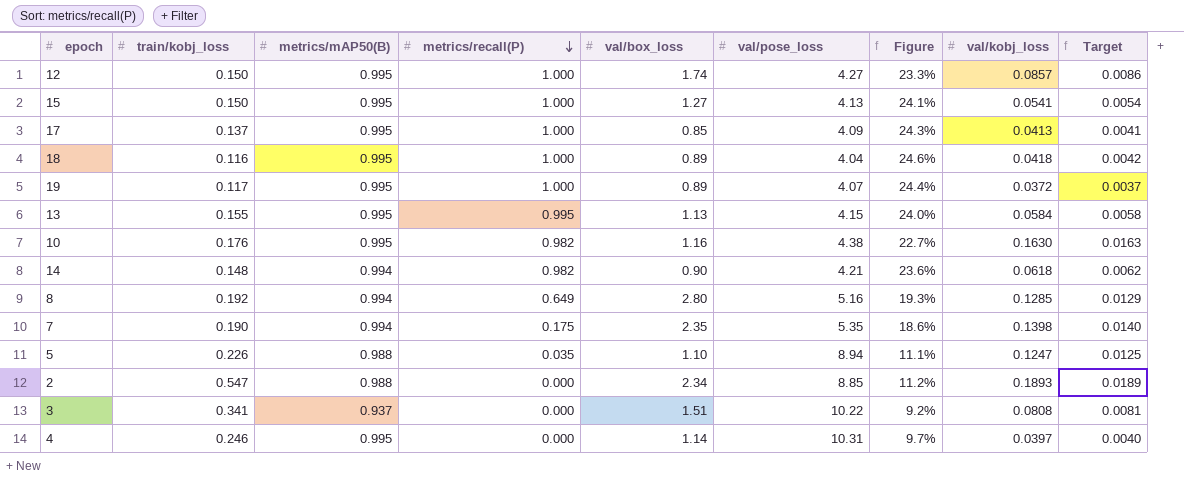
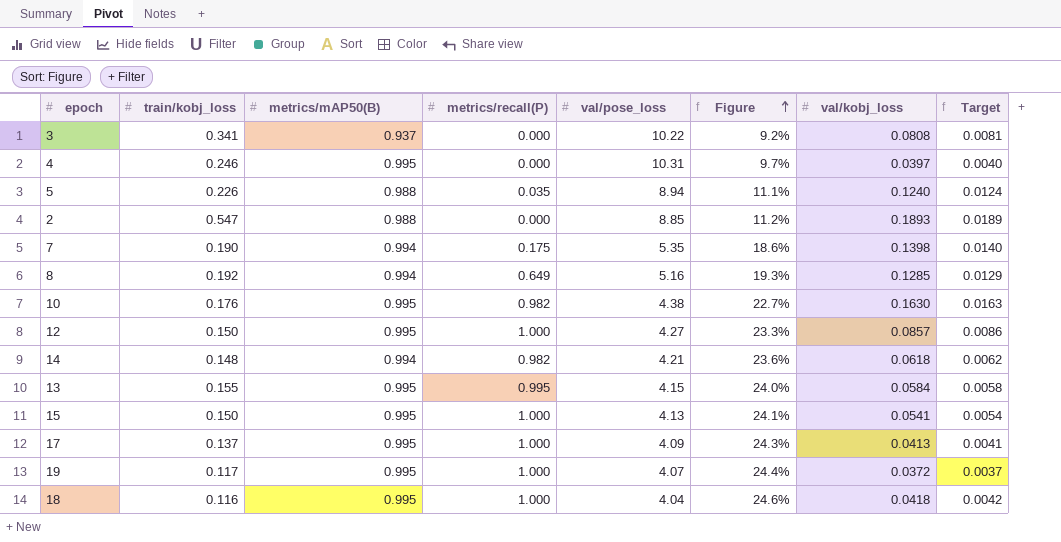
row order: metrics/recall(P) descending -> Figure ascending
column val/box_loss | position: 5 -> none
5 | val/kobj_loss: 0.1247 -> 0.1240
5 | Target: 0.0125 -> 0.0124

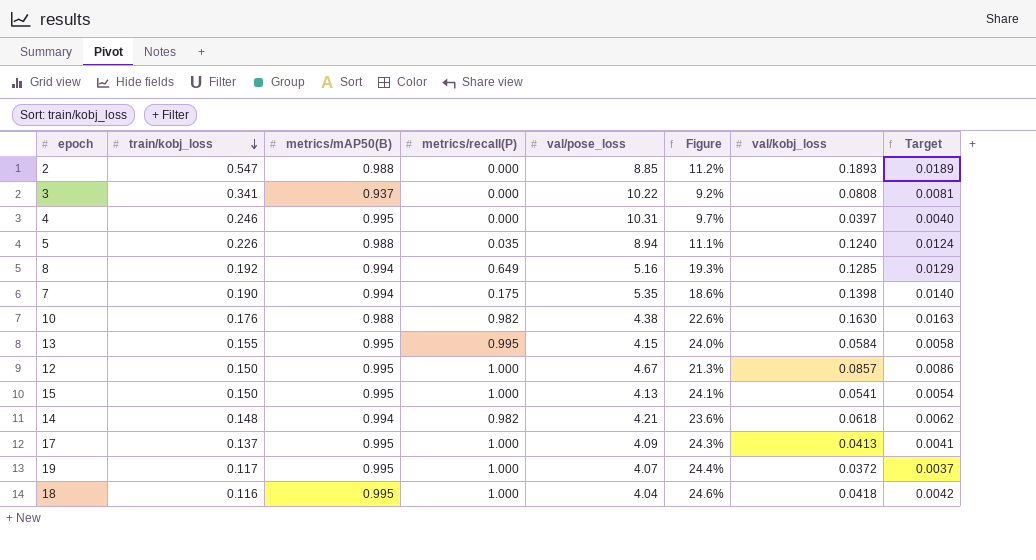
row order: Figure ascending -> train/kobj_loss descending
10 | metrics/mAP50(B): 0.995 -> 0.988
10 | Figure: 22.7% -> 22.6%
12 | val/pose_loss: 4.27 -> 4.67
12 | Figure: 23.3% -> 21.3%

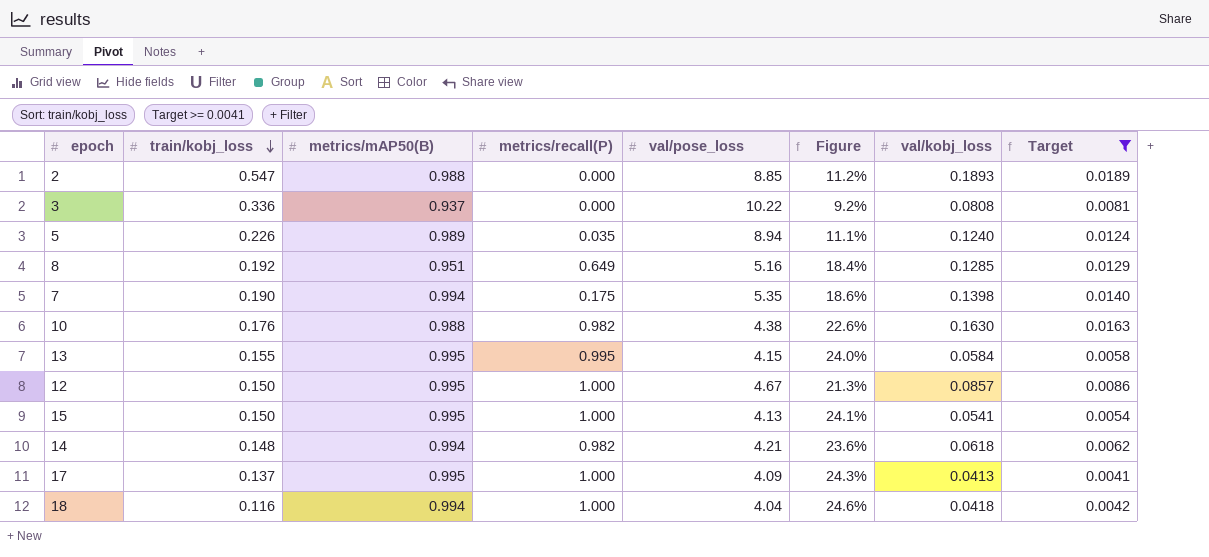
filter: none -> Target >= 0.0041
3 | train/kobj_loss: 0.341 -> 0.336
5 | metrics/mAP50(B): 0.988 -> 0.989
8 | metrics/mAP50(B): 0.994 -> 0.951
8 | Figure: 19.3% -> 18.4%
18 | metrics/mAP50(B): 0.995 -> 0.994

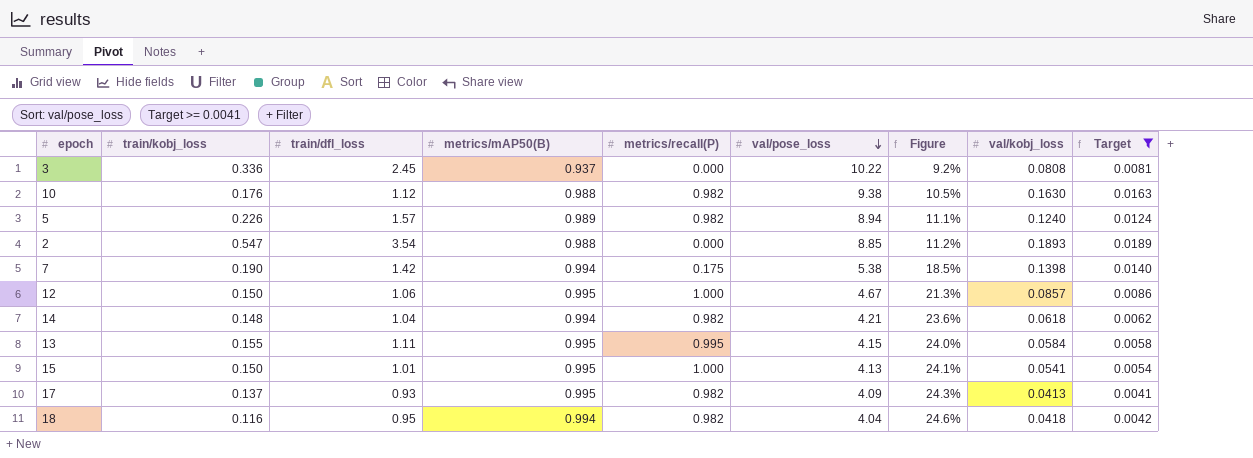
row order: train/kobj_loss descending -> val/pose_loss descending
column train/dfl_loss | position: none -> 3
row 8: 0.192 | 0.951 | 0.649 | 5.16 | 18.4% | 0.1285 | 0.0129 -> none
10 | val/pose_loss: 4.38 -> 9.38
10 | Figure: 22.6% -> 10.5%
5 | metrics/recall(P): 0.035 -> 0.982
7 | val/pose_loss: 5.35 -> 5.38
7 | Figure: 18.6% -> 18.5%
17 | metrics/recall(P): 1.000 -> 0.982
18 | metrics/recall(P): 1.000 -> 0.982

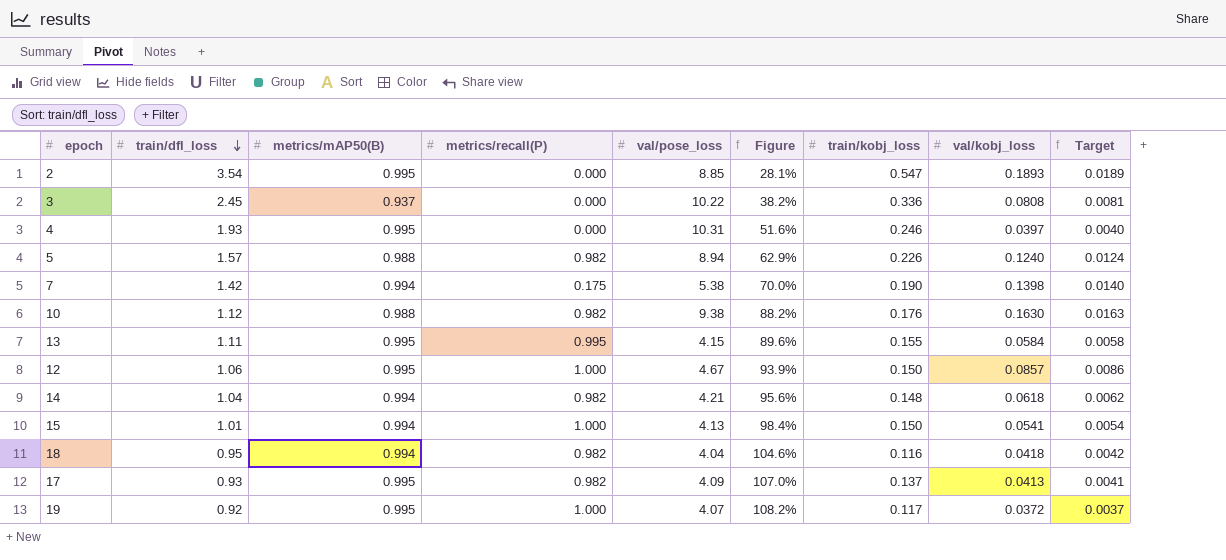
filter: Target >= 0.0041 -> none
row order: val/pose_loss descending -> train/dfl_loss descending
column Figure | formula: [metrics/mAP50(B)] / [val/pose_loss] -> [metrics/mAP50(B)] / [train/dfl_loss]
column train/kobj_loss | position: 2 -> 7
2 | metrics/mAP50(B): 0.988 -> 0.995
5 | metrics/mAP50(B): 0.989 -> 0.988
15 | metrics/mAP50(B): 0.995 -> 0.994

